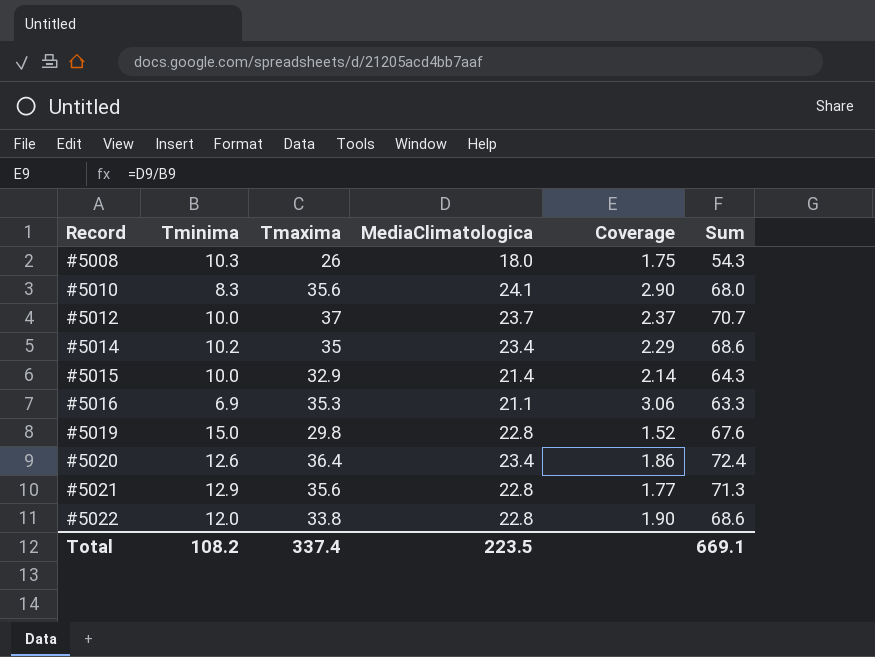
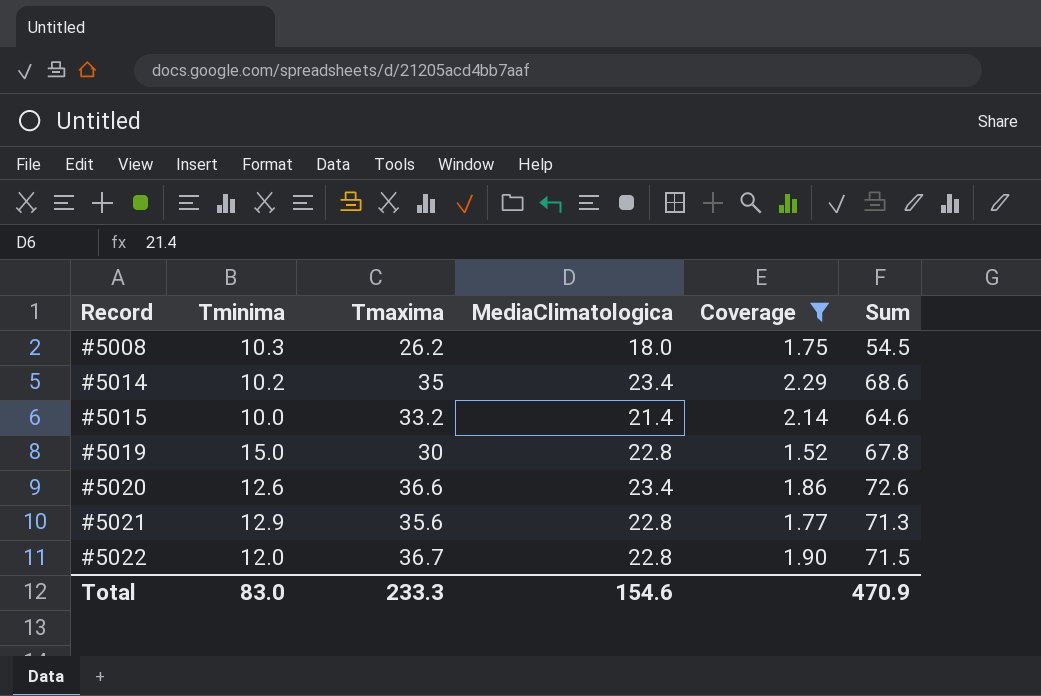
filter: none -> Coverage <= 2.29
#5008 | Tmaxima: 26 -> 26.2
#5008 | Sum: 54.3 -> 54.5
#5015 | Tmaxima: 32.9 -> 33.2
#5015 | Sum: 64.3 -> 64.6
#5019 | Tmaxima: 29.8 -> 30
#5019 | Sum: 67.6 -> 67.8
#5020 | Tmaxima: 36.4 -> 36.6
#5020 | Sum: 72.4 -> 72.6
#5022 | Tmaxima: 33.8 -> 36.7
#5022 | Sum: 68.6 -> 71.5
Total | Tminima: 108.2 -> 83.0
Total | Tmaxima: 337.4 -> 233.3
Total | MediaClimatologica: 223.5 -> 154.6
Total | Sum: 669.1 -> 470.9

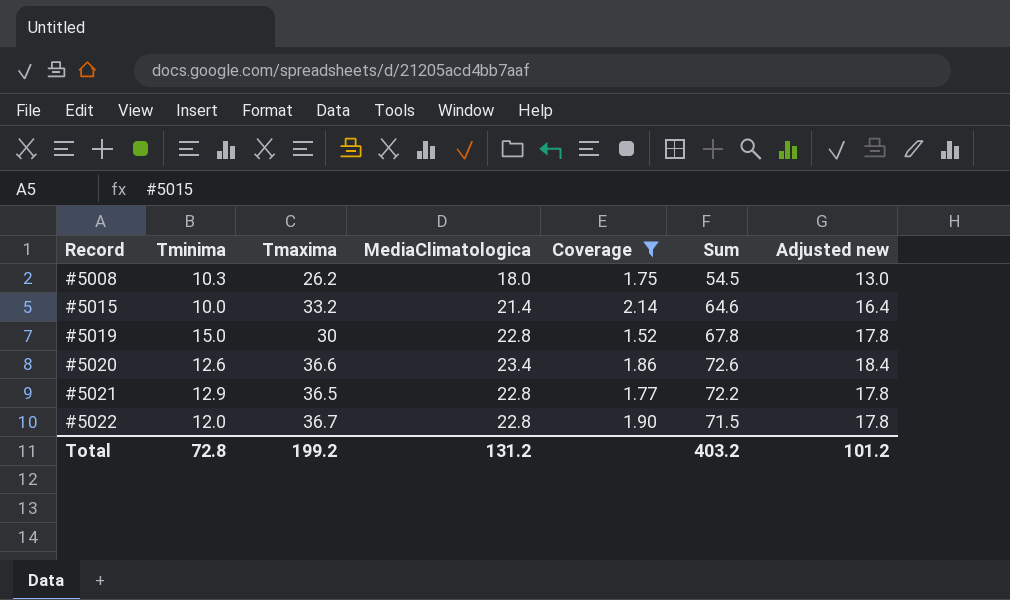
column Adjusted new | formula: none -> [MediaClimatologica] - 5
row #5014: 10.2 | 35 | 23.4 | 2.29 | 68.6 -> none
#5021 | Tmaxima: 35.6 -> 36.5
#5021 | Sum: 71.3 -> 72.2
Total | Tminima: 83.0 -> 72.8
Total | Tmaxima: 233.3 -> 199.2
Total | MediaClimatologica: 154.6 -> 131.2
Total | Sum: 470.9 -> 403.2

